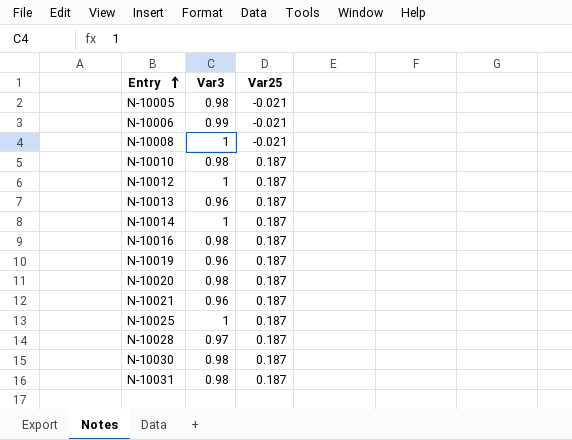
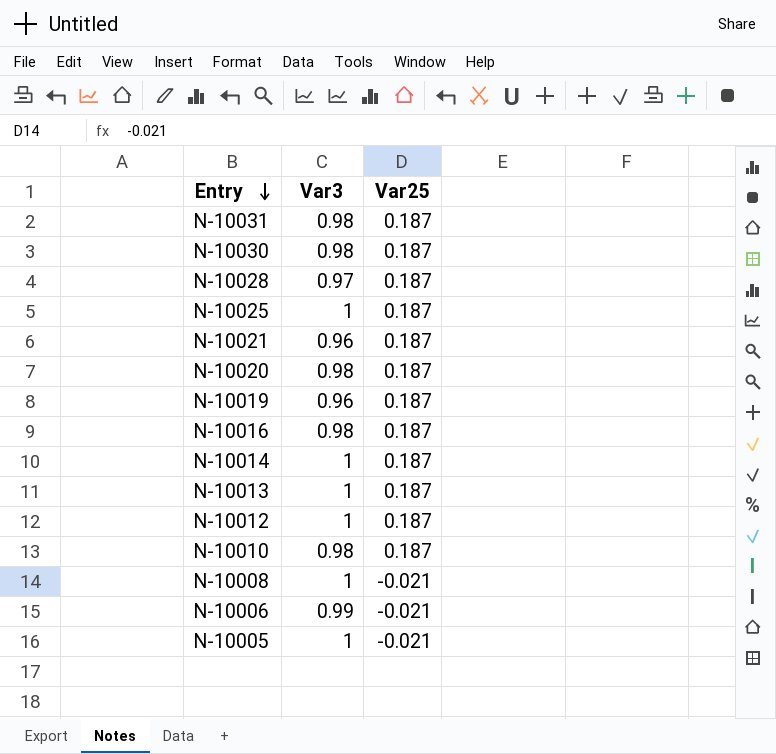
row order: Entry ascending -> Entry descending
N-10013 | Var3: 0.96 -> 1
N-10005 | Var3: 0.98 -> 1

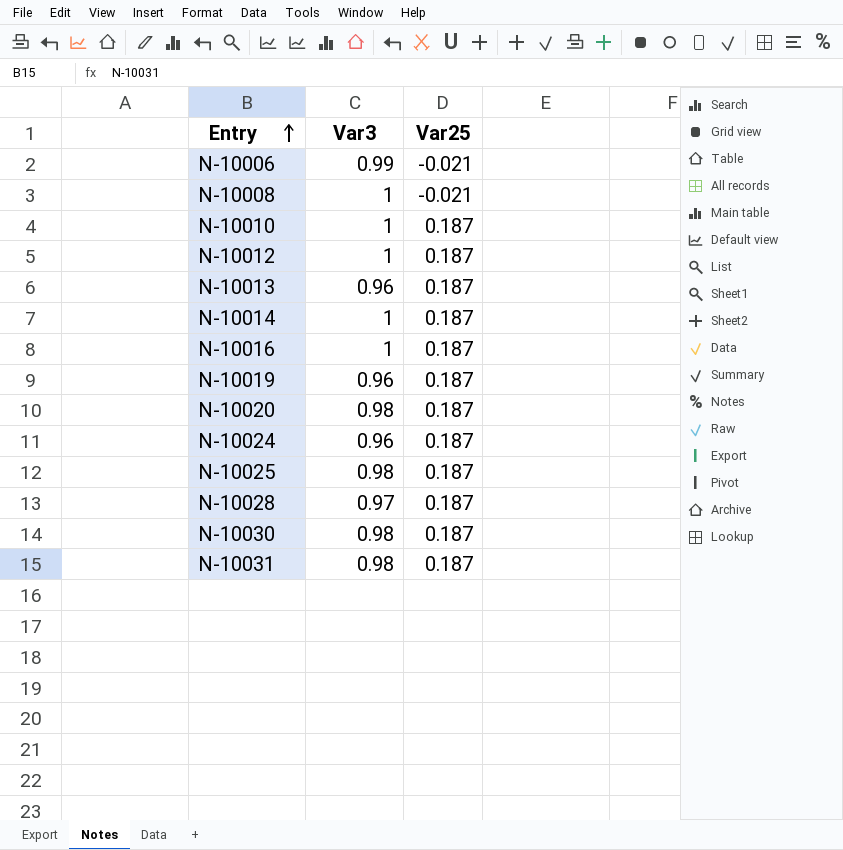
row order: Entry descending -> Entry ascending
row N-10021: 0.96 | 0.187 -> none
row N-10005: 1 | -0.021 -> none
N-10010 | Var3: 0.98 -> 1
N-10013 | Var3: 1 -> 0.96
N-10016 | Var3: 0.98 -> 1
row N-10024: none -> 0.96 | 0.187
N-10025 | Var3: 1 -> 0.98

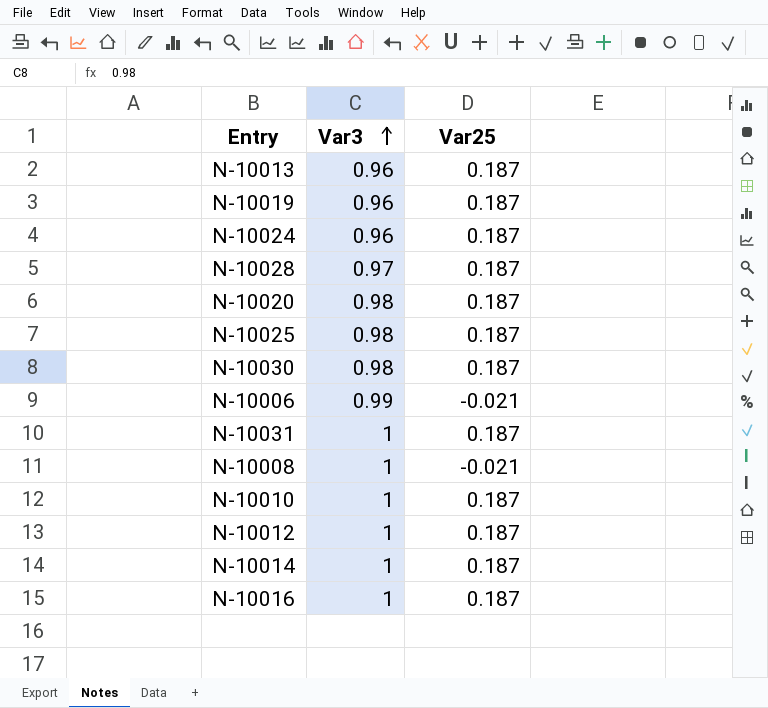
row order: Entry ascending -> Var3 ascending
N-10031 | Var3: 0.98 -> 1

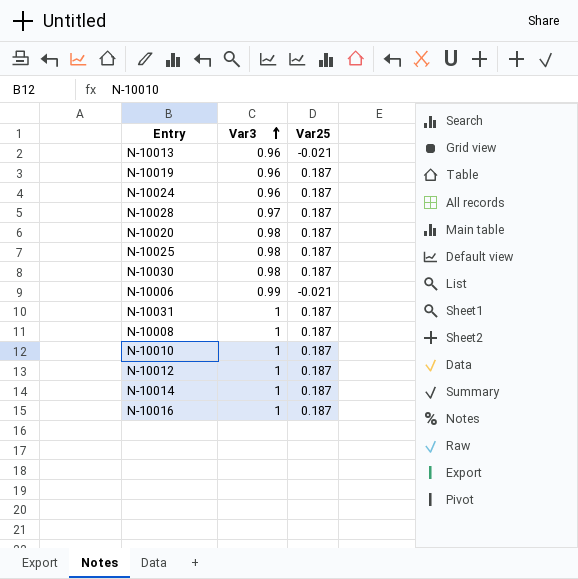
N-10013 | Var25: 0.187 -> -0.021
N-10008 | Var25: -0.021 -> 0.187

